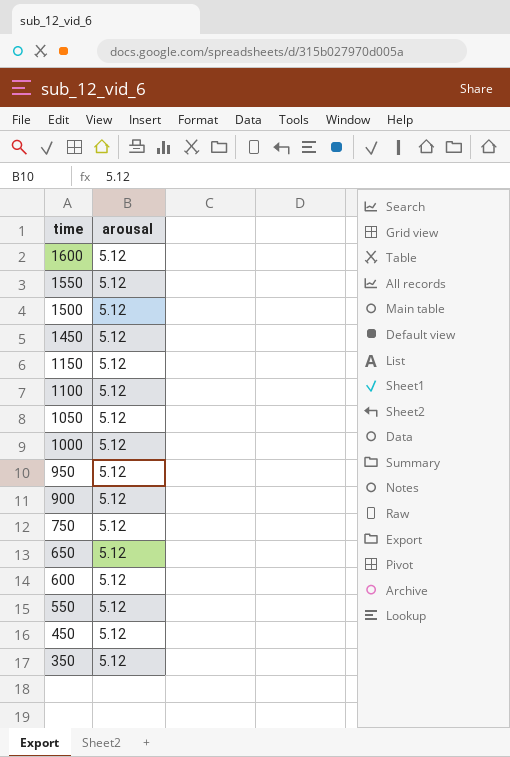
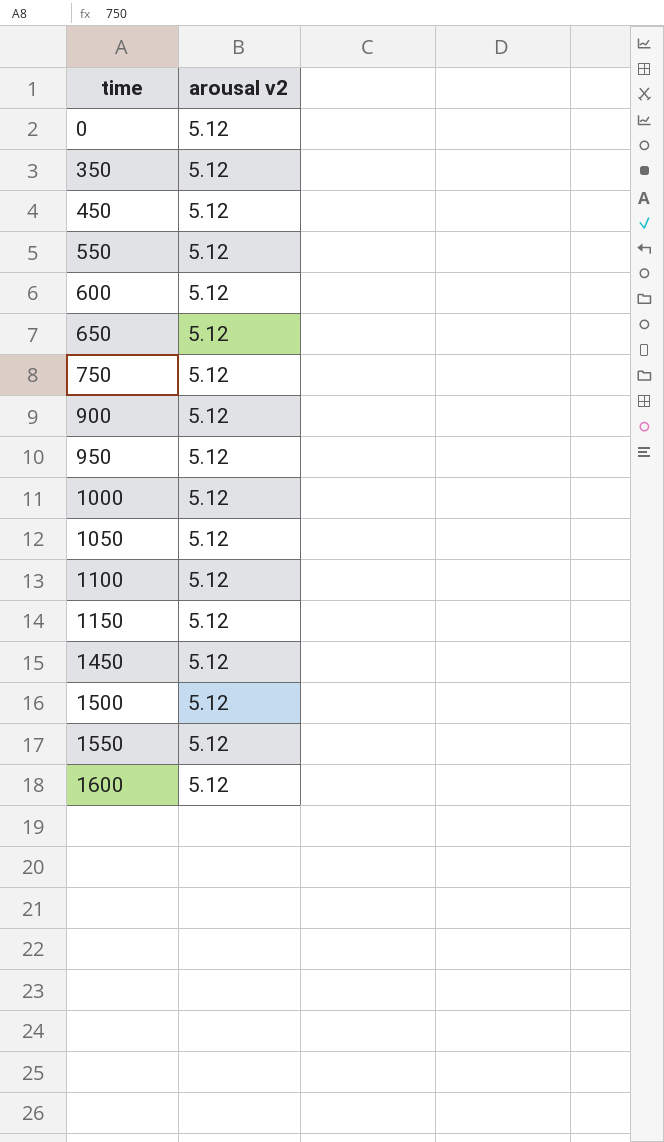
row order: time descending -> time ascending
column name: arousal -> arousal v2
row 0: none -> 5.12

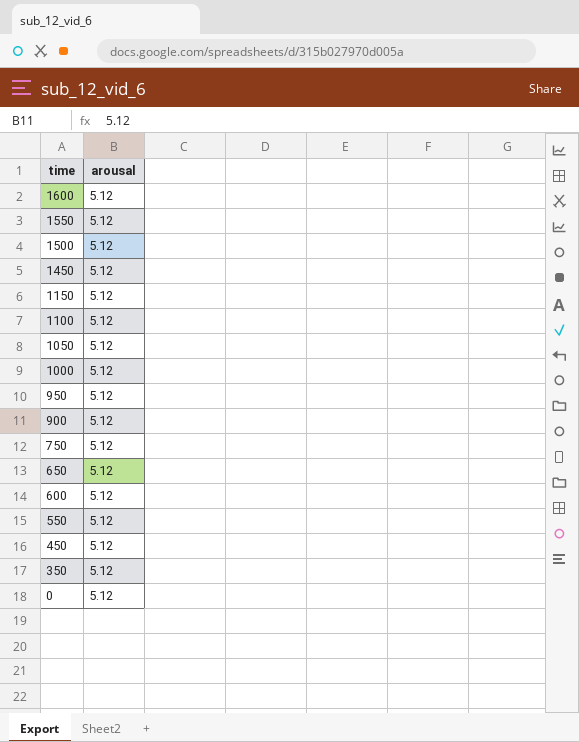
row order: time ascending -> time descending
column name: arousal v2 -> arousal

